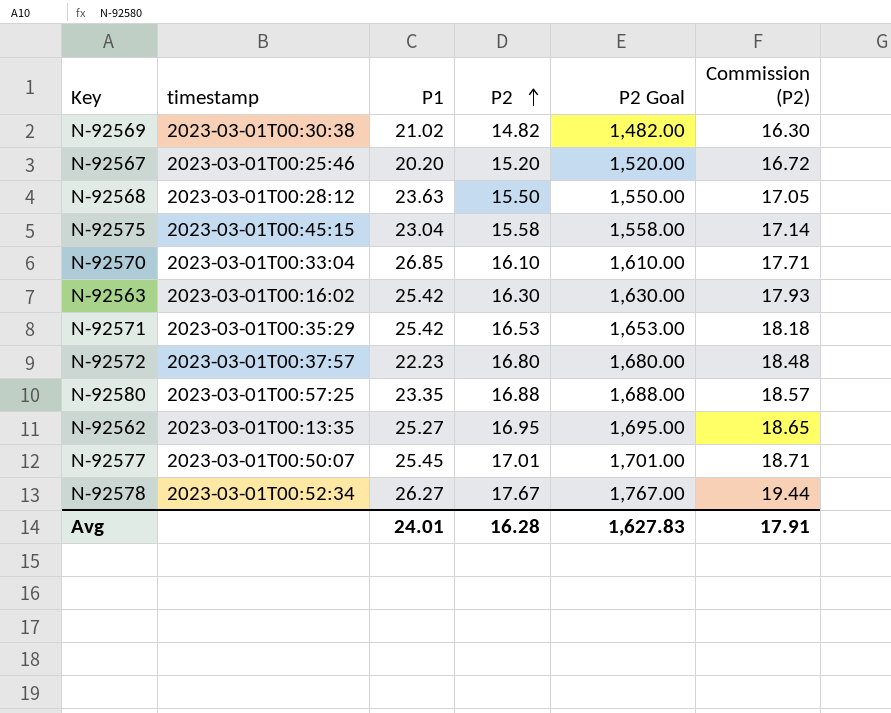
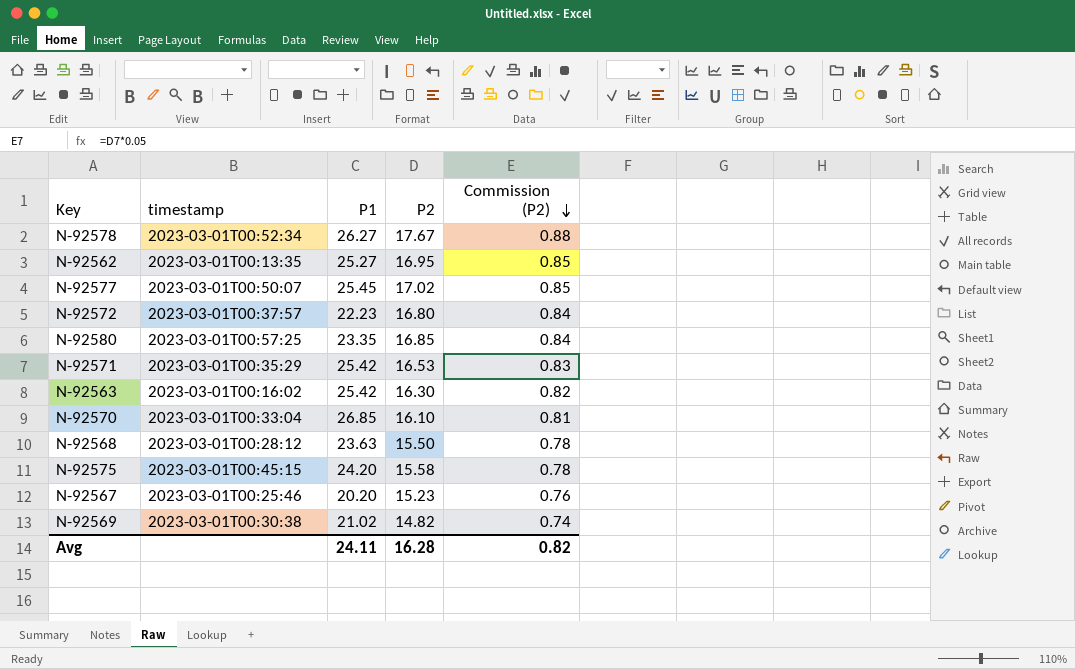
row order: P2 ascending -> Commission (P2) descending
column P2 Goal | formula: [P2] * 100 -> none
column Commission (P2) | formula: [P2] * 1.1 -> [P2] * 0.05
N-92577 | P2: 17.01 -> 17.02
N-92580 | P2: 16.88 -> 16.85
N-92575 | P1: 23.04 -> 24.20
N-92567 | P2: 15.20 -> 15.23
Avg | P1: 24.01 -> 24.11
Avg | Commission (P2): 17.91 -> 0.82

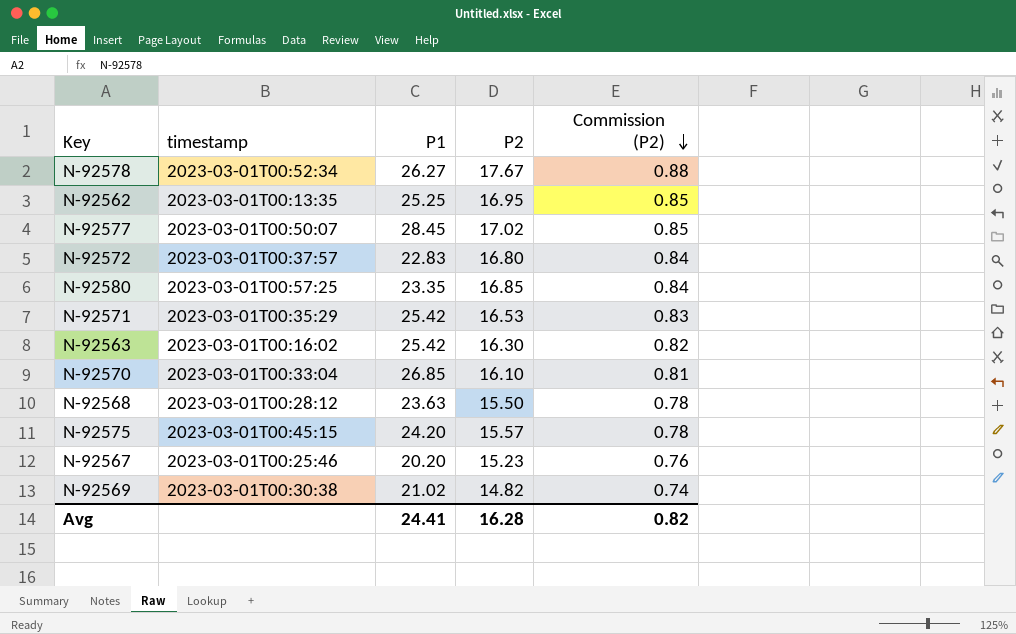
N-92562 | P1: 25.27 -> 25.25
N-92577 | P1: 25.45 -> 28.45
N-92572 | P1: 22.23 -> 22.83
N-92575 | P2: 15.58 -> 15.57
Avg | P1: 24.11 -> 24.41

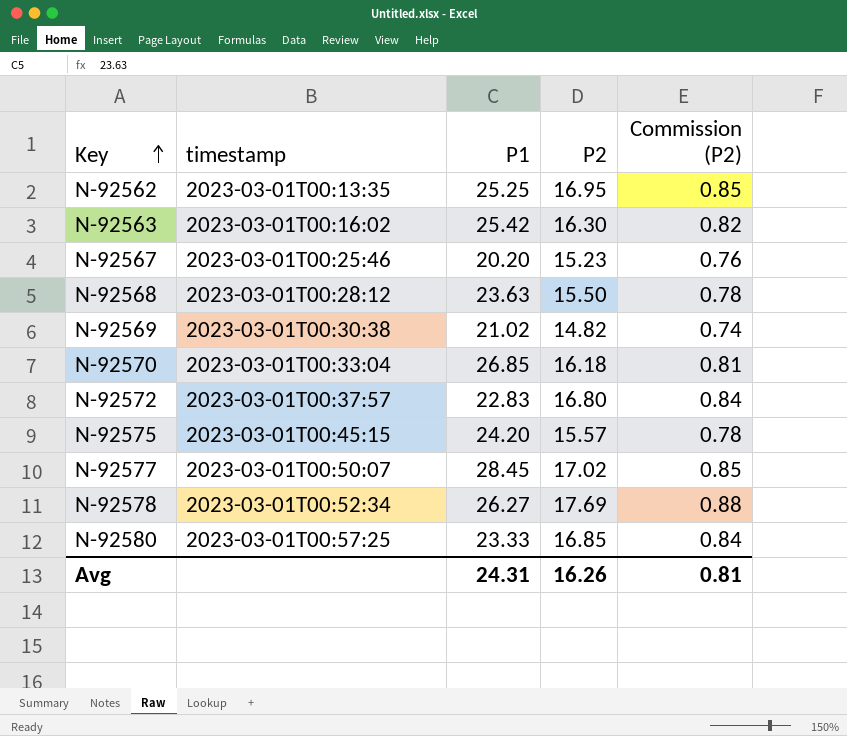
row order: Commission (P2) descending -> Key ascending
row N-92571: 2023-03-01T00:35:29 | 25.42 | 16.53 | 0.83 -> none
N-92570 | P2: 16.10 -> 16.18
N-92578 | P2: 17.67 -> 17.69
N-92580 | P1: 23.35 -> 23.33
Avg | P1: 24.41 -> 24.31
Avg | P2: 16.28 -> 16.26
Avg | Commission (P2): 0.82 -> 0.81

